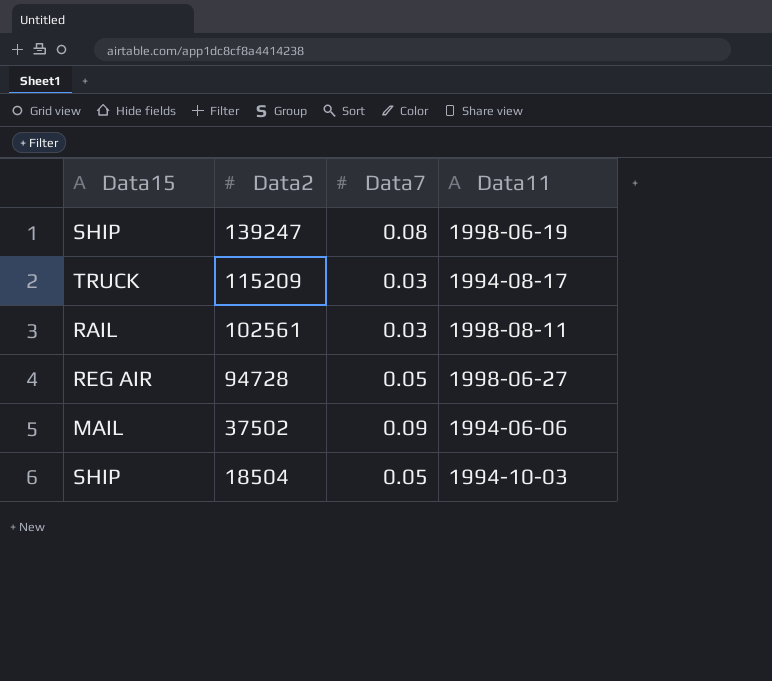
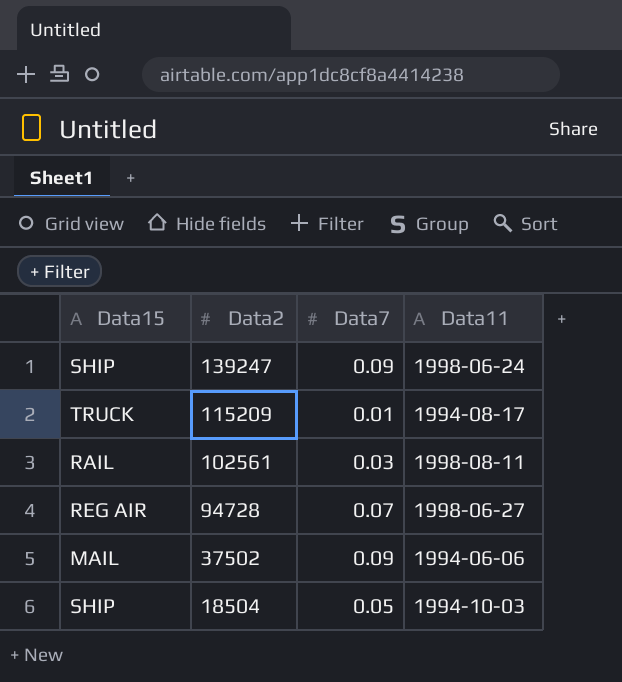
139247 | Data7: 0.08 -> 0.09
139247 | Data11: 1998-06-19 -> 1998-06-24
115209 | Data7: 0.03 -> 0.01
94728 | Data7: 0.05 -> 0.07

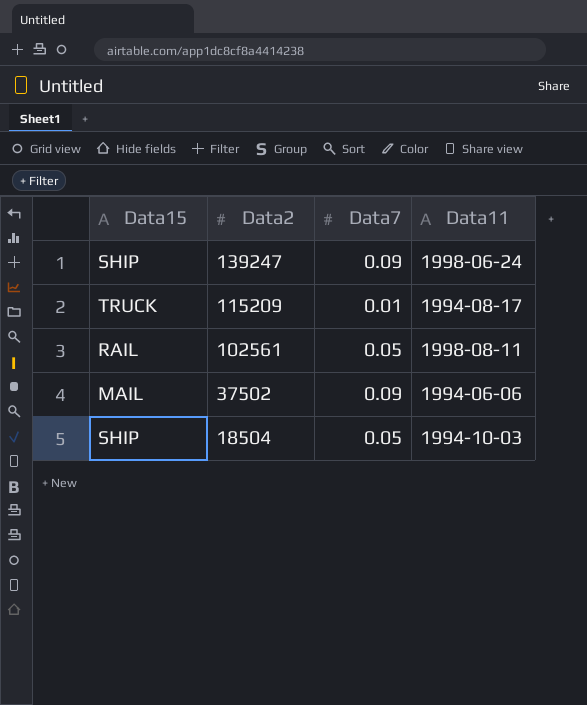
row 94728: REG AIR | 0.07 | 1998-06-27 -> none
102561 | Data7: 0.03 -> 0.05

